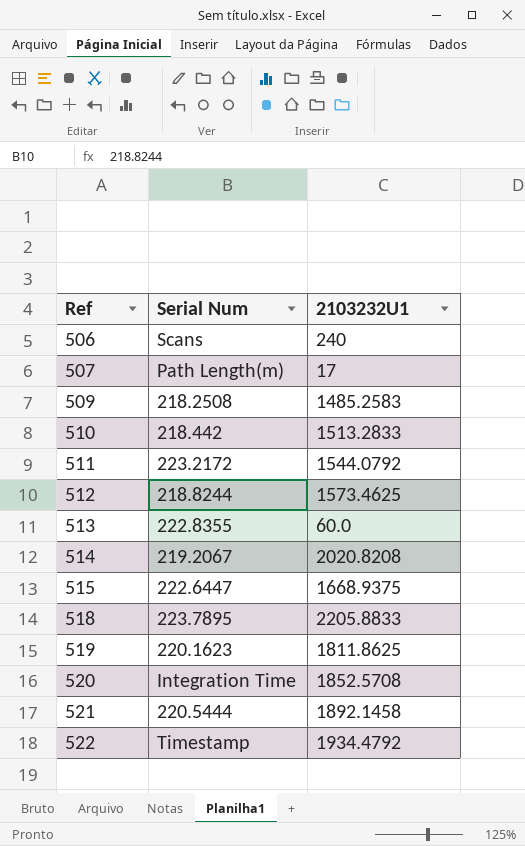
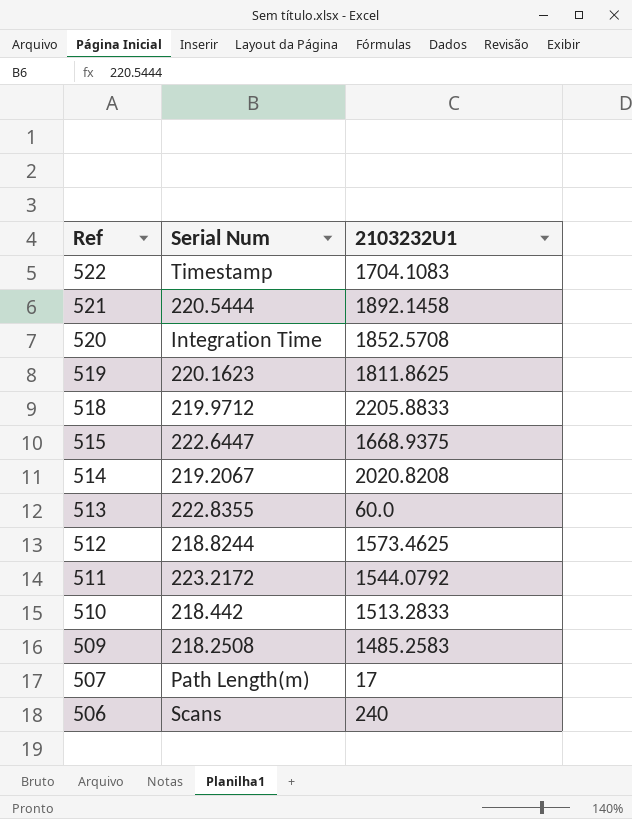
row order: Ref ascending -> Ref descending
522 | 2103232U1: 1934.4792 -> 1704.1083
518 | Serial Num: 223.7895 -> 219.9712

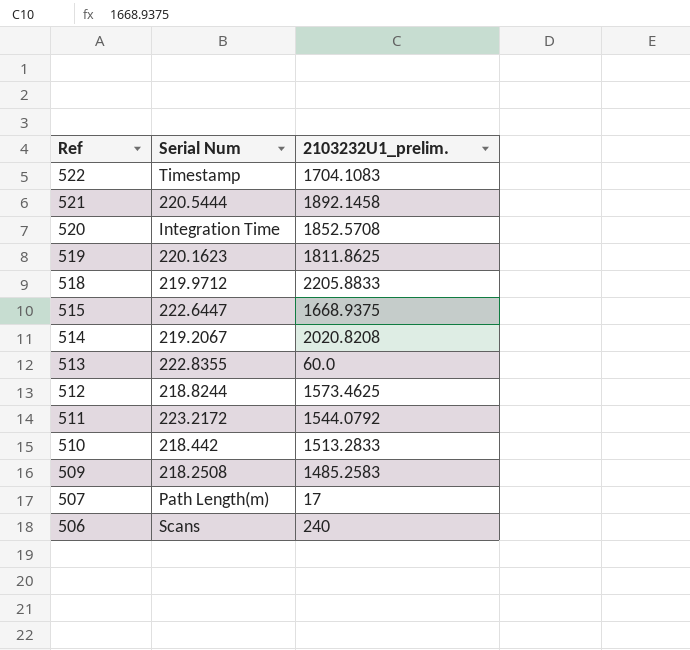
column name: 2103232U1 -> 2103232U1_prelim.

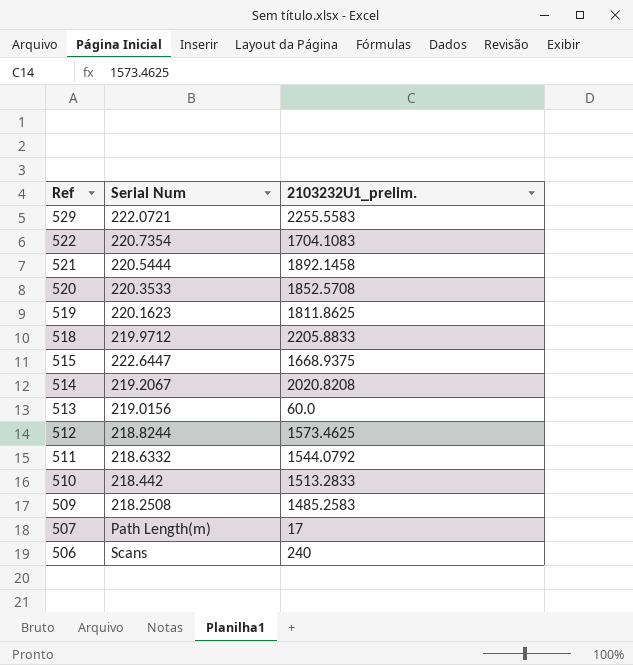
row 529: none -> 222.0721 | 2255.5583
522 | Serial Num: Timestamp -> 220.7354
520 | Serial Num: Integration Time -> 220.3533
513 | Serial Num: 222.8355 -> 219.0156
511 | Serial Num: 223.2172 -> 218.6332

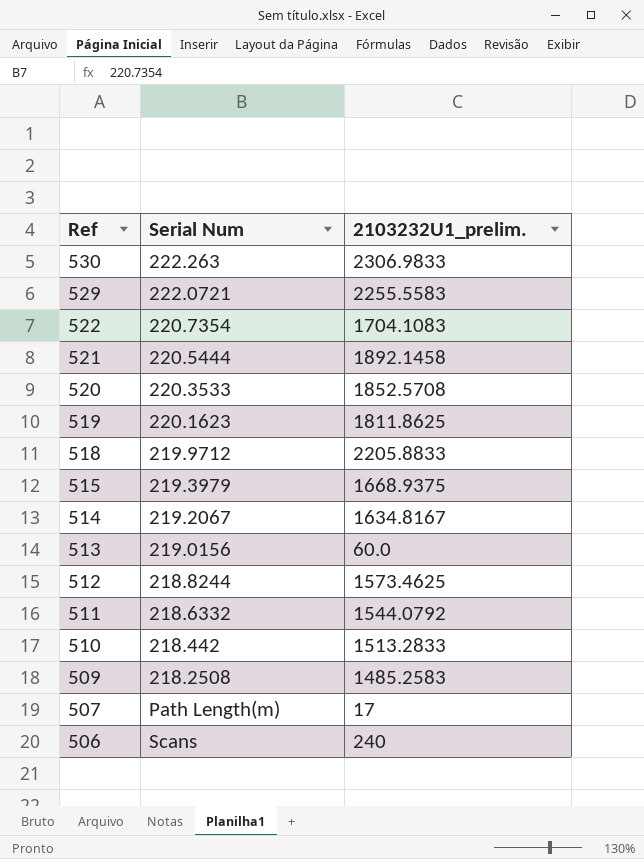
row 530: none -> 222.263 | 2306.9833
515 | Serial Num: 222.6447 -> 219.3979
514 | 2103232U1_prelim.: 2020.8208 -> 1634.8167

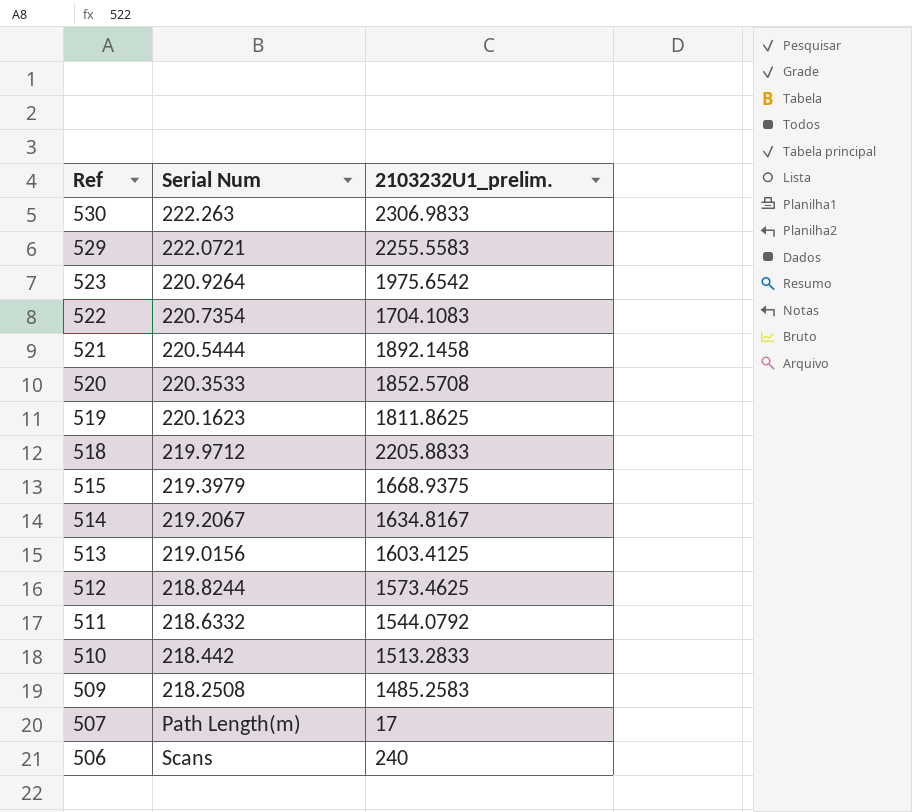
row 523: none -> 220.9264 | 1975.6542
513 | 2103232U1_prelim.: 60.0 -> 1603.4125

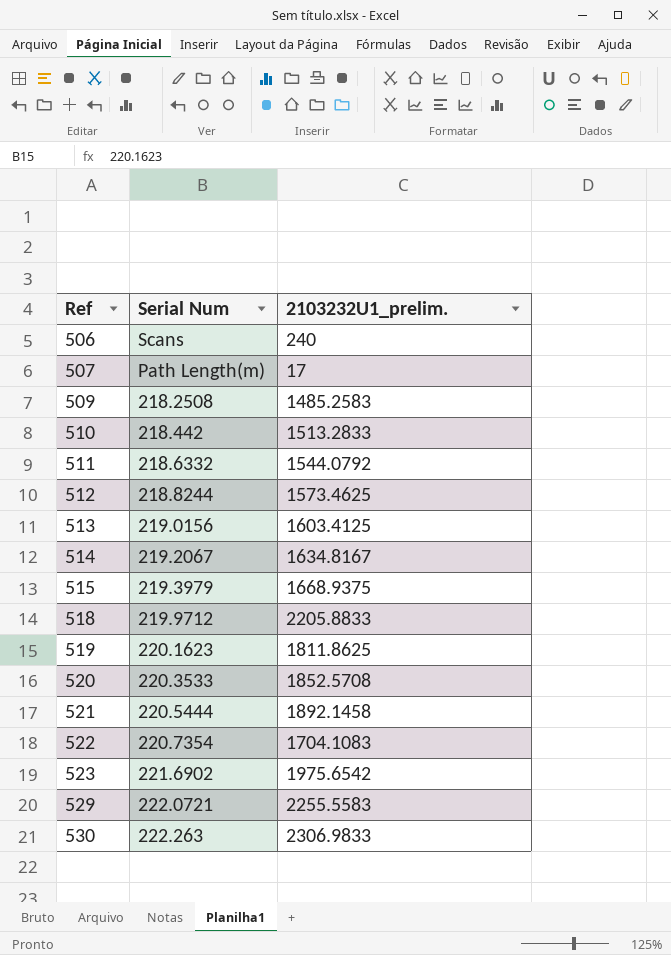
row order: Ref descending -> Ref ascending
523 | Serial Num: 220.9264 -> 221.6902

